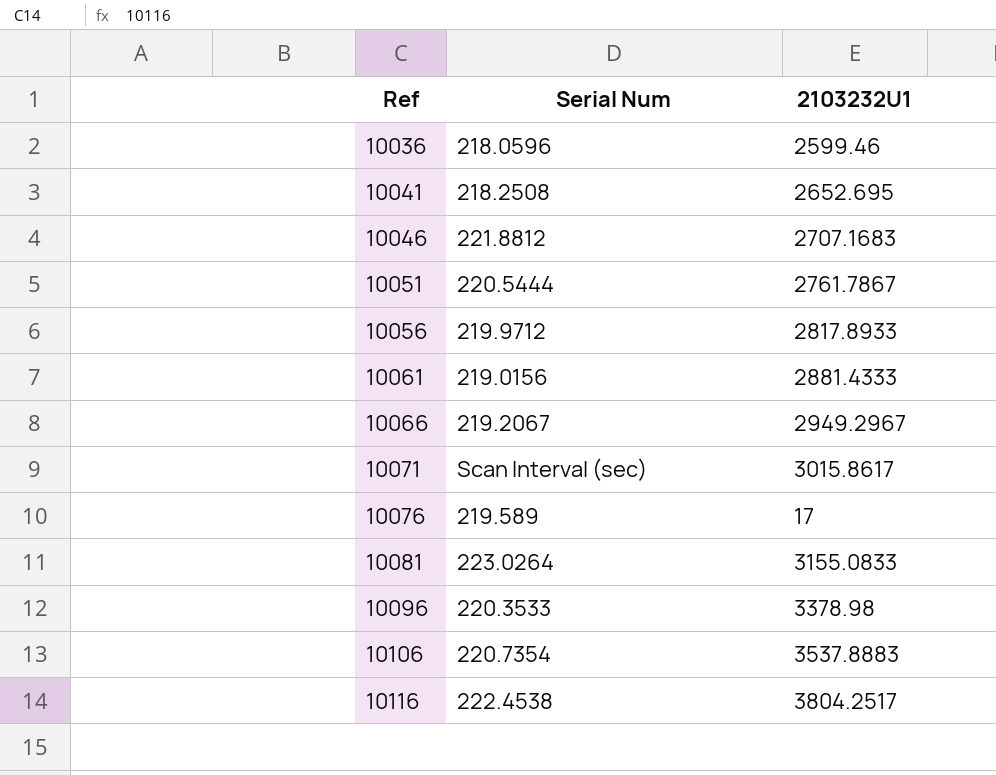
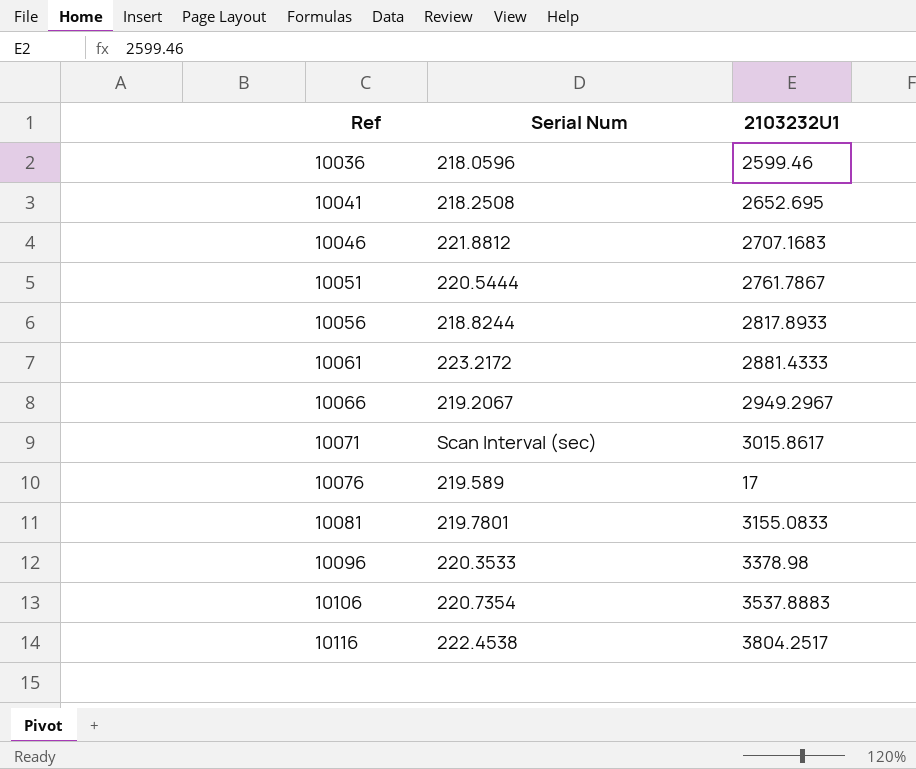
10056 | Serial Num: 219.9712 -> 218.8244
10061 | Serial Num: 219.0156 -> 223.2172
10081 | Serial Num: 223.0264 -> 219.7801

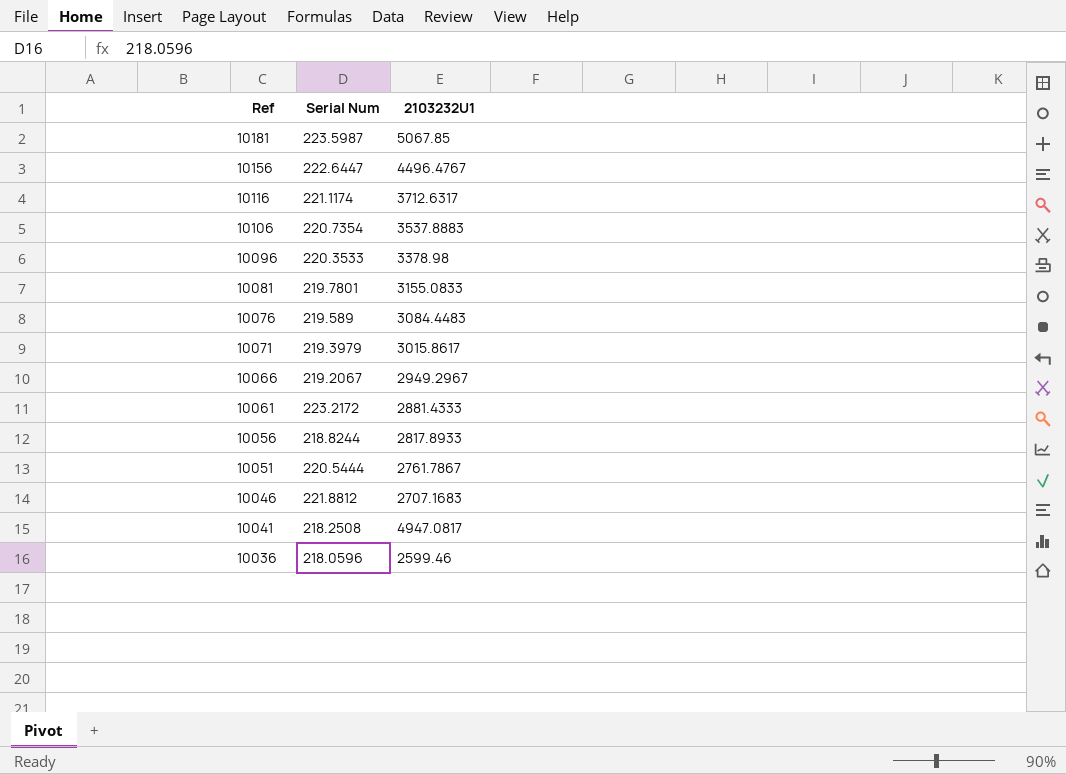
row order: Ref ascending -> Ref descending
row 10181: none -> 223.5987 | 5067.85
row 10156: none -> 222.6447 | 4496.4767
10116 | Serial Num: 222.4538 -> 221.1174
10116 | 2103232U1: 3804.2517 -> 3712.6317
10076 | 2103232U1: 17 -> 3084.4483
10071 | Serial Num: Scan Interval (sec) -> 219.3979
10041 | 2103232U1: 2652.695 -> 4947.0817

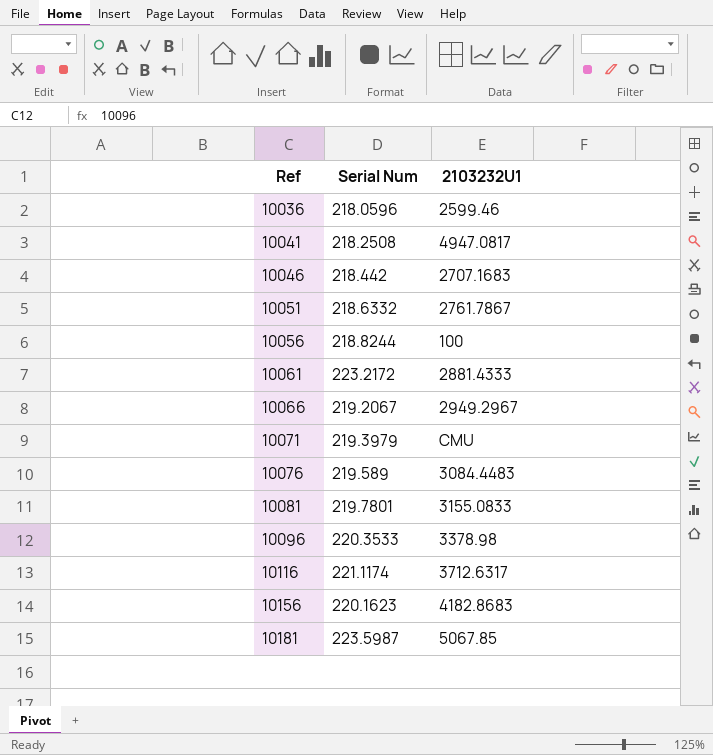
row order: Ref descending -> Ref ascending
row 10106: 220.7354 | 3537.8883 -> none
10046 | Serial Num: 221.8812 -> 218.442
10051 | Serial Num: 220.5444 -> 218.6332
10056 | 2103232U1: 2817.8933 -> 100
10071 | 2103232U1: 3015.8617 -> CMU
10156 | Serial Num: 222.6447 -> 220.1623
10156 | 2103232U1: 4496.4767 -> 4182.8683

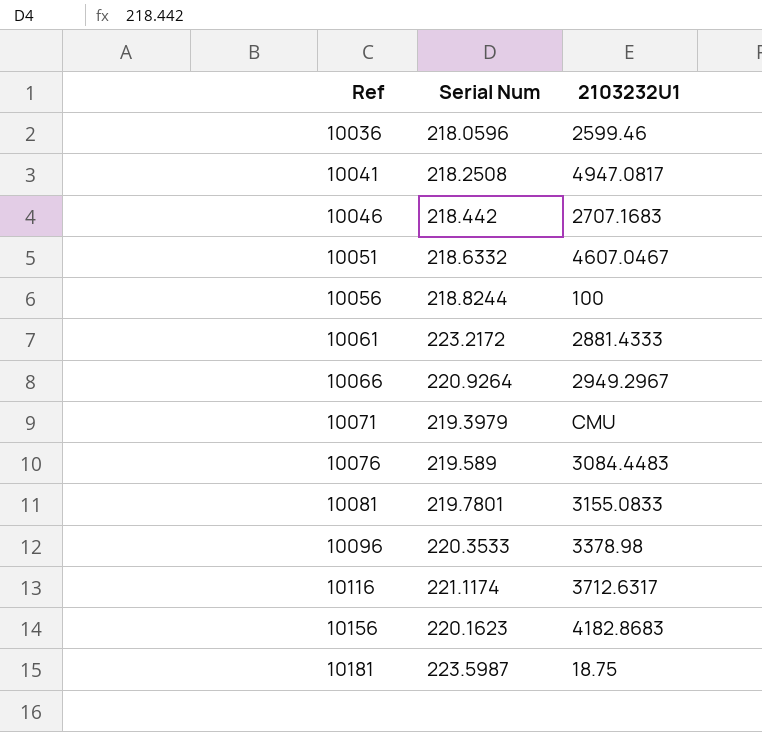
10051 | 2103232U1: 2761.7867 -> 4607.0467
10066 | Serial Num: 219.2067 -> 220.9264
10181 | 2103232U1: 5067.85 -> 18.75

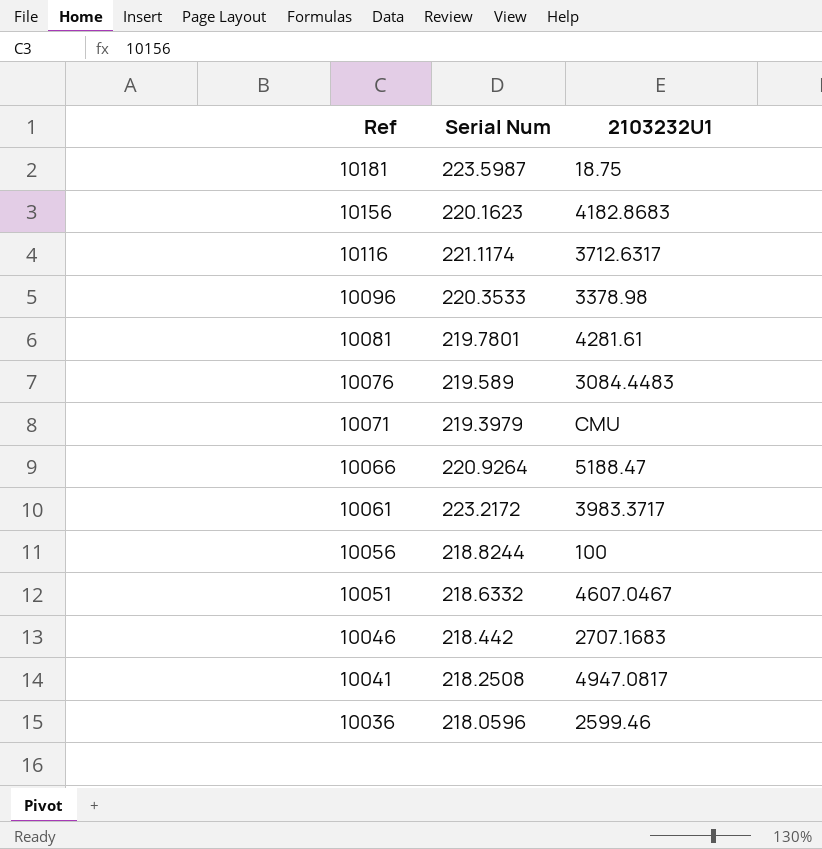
row order: Ref ascending -> Ref descending
10081 | 2103232U1: 3155.0833 -> 4281.61
10066 | 2103232U1: 2949.2967 -> 5188.47
10061 | 2103232U1: 2881.4333 -> 3983.3717

